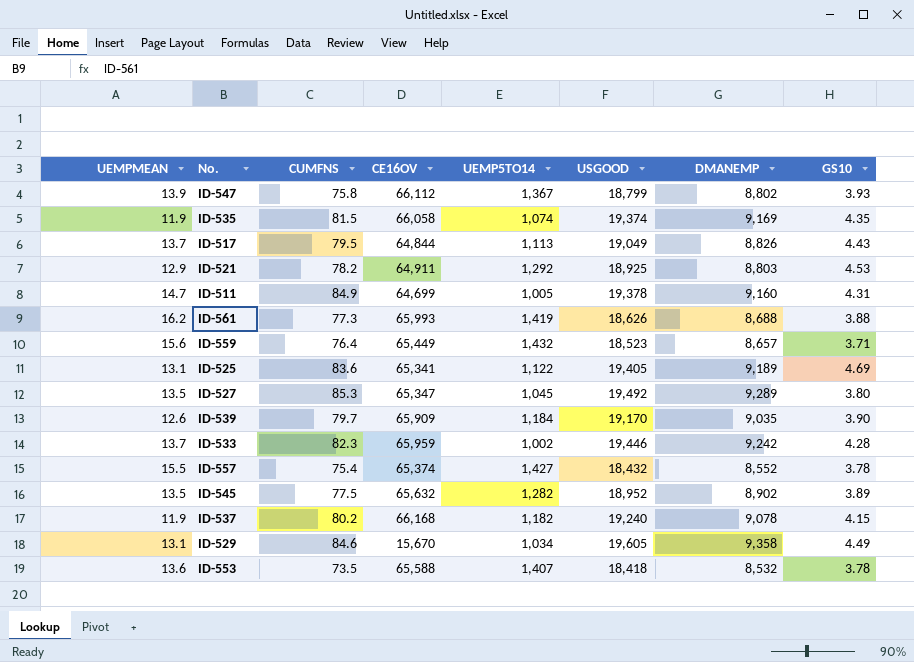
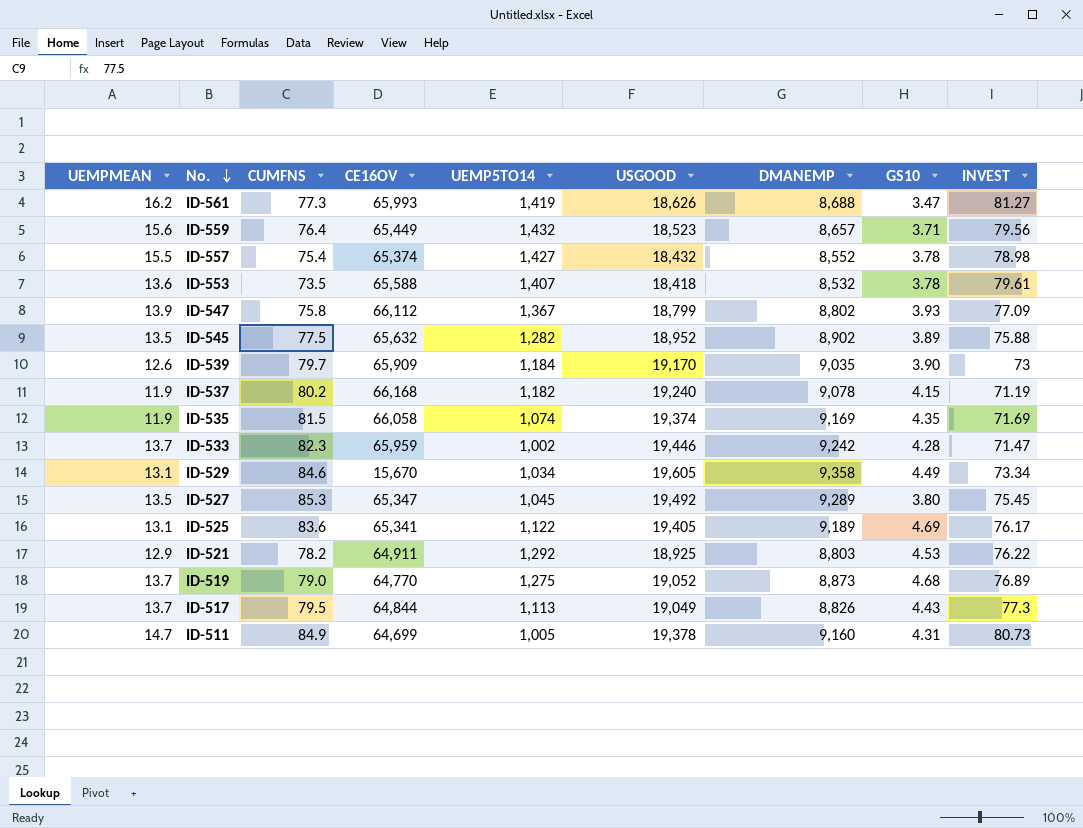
row order: none -> No. descending
column INVEST | position: none -> 9
ID-561 | GS10: 3.88 -> 3.47
row ID-519: none -> 13.7 | 79.0 | 64,770 | 1,275 | 19,052 | 8,873 | 4.68 | 76.89

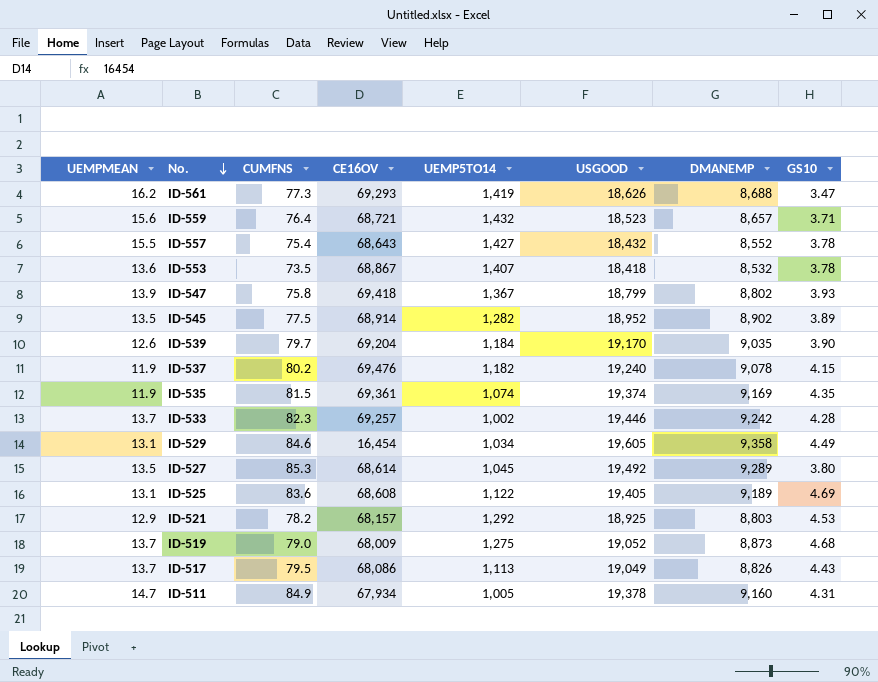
column INVEST | position: 9 -> none
ID-561 | CE16OV: 65,993 -> 69,293
ID-559 | CE16OV: 65,449 -> 68,721
ID-557 | CE16OV: 65,374 -> 68,643
ID-553 | CE16OV: 65,588 -> 68,867
ID-547 | CE16OV: 66,112 -> 69,418
ID-545 | CE16OV: 65,632 -> 68,914
ID-539 | CE16OV: 65,909 -> 69,204
ID-537 | CE16OV: 66,168 -> 69,476
ID-535 | CE16OV: 66,058 -> 69,361
ID-533 | CE16OV: 65,959 -> 69,257
ID-529 | CE16OV: 15,670 -> 16,454
ID-527 | CE16OV: 65,347 -> 68,614
ID-525 | CE16OV: 65,341 -> 68,608
ID-521 | CE16OV: 64,911 -> 68,157
ID-519 | CE16OV: 64,770 -> 68,009
ID-517 | CE16OV: 64,844 -> 68,086
ID-511 | CE16OV: 64,699 -> 67,934

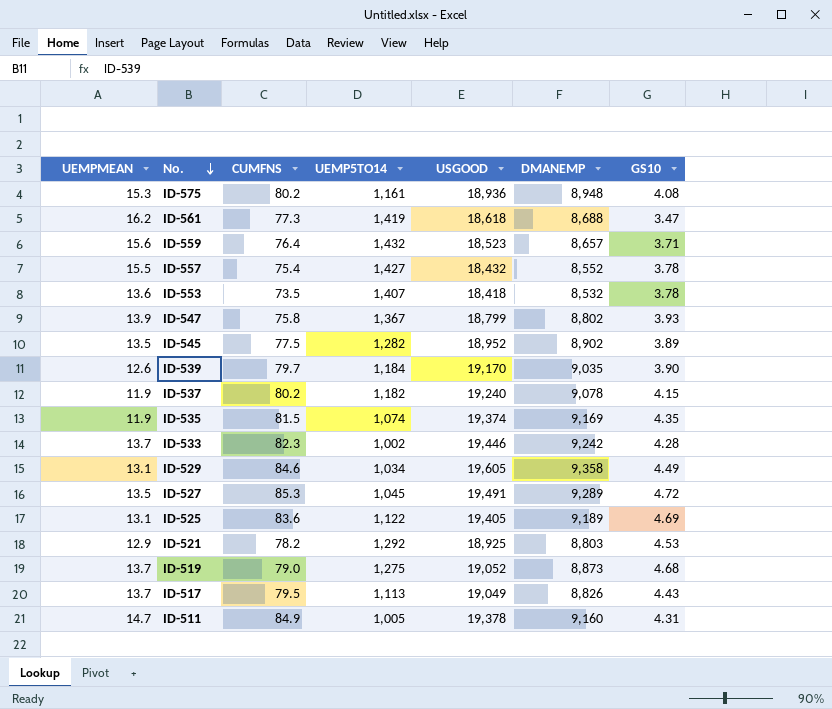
column CE16OV | position: 4 -> none
row ID-575: none -> 15.3 | 80.2 | 1,161 | 18,936 | 8,948 | 4.08
ID-561 | USGOOD: 18,626 -> 18,618
ID-527 | USGOOD: 19,492 -> 19,491
ID-527 | GS10: 3.80 -> 4.72

